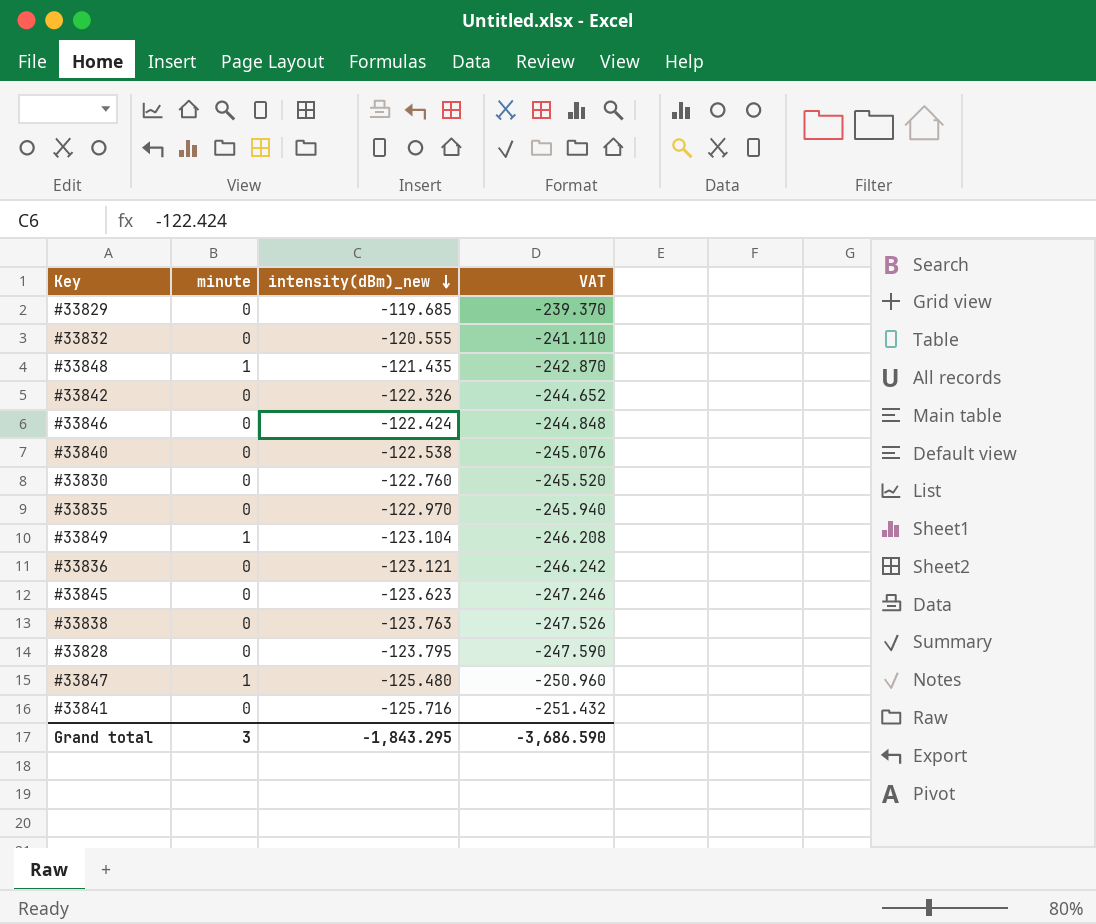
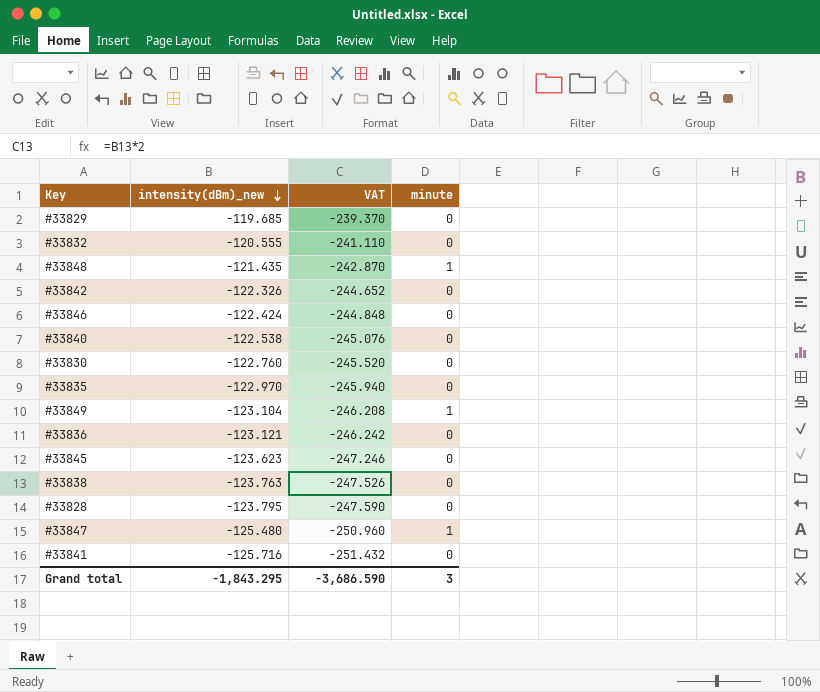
column minute | position: 2 -> 4

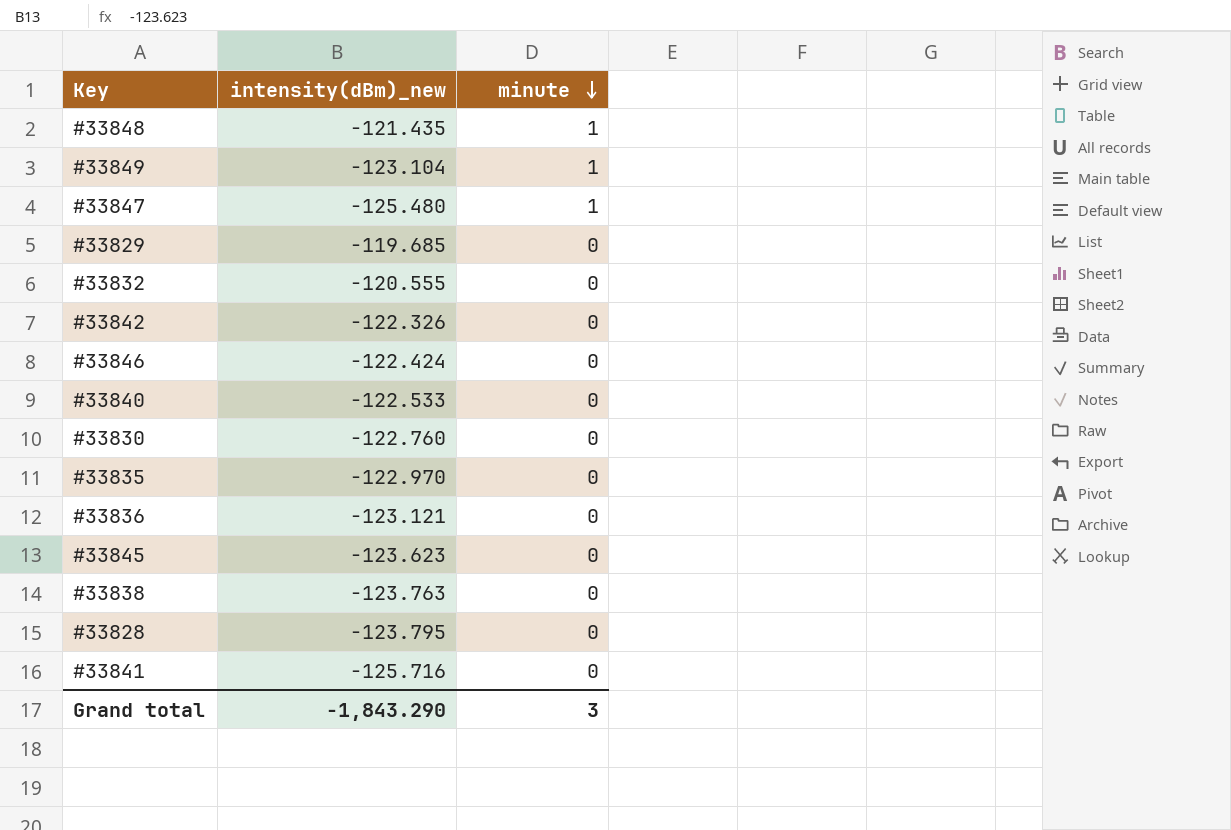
row order: intensity(dBm)_new descending -> minute descending
column VAT | formula: [intensity(dBm)_new] * 2 -> none
#33840 | intensity(dBm)_new: -122.538 -> -122.533
Grand total | intensity(dBm)_new: -1,843.295 -> -1,843.290

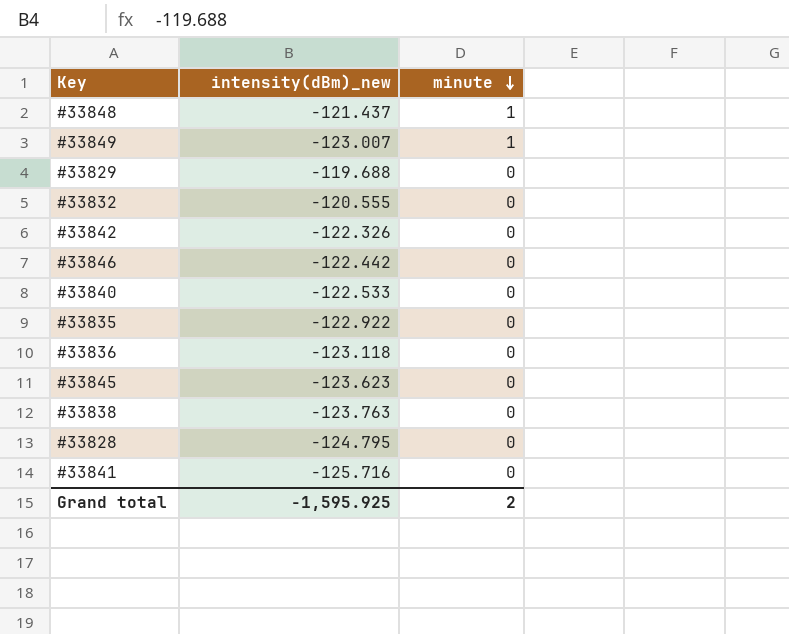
row #33847: -125.480 | 1 -> none
row #33830: -122.760 | 0 -> none
#33848 | intensity(dBm)_new: -121.435 -> -121.437
#33849 | intensity(dBm)_new: -123.104 -> -123.007
#33829 | intensity(dBm)_new: -119.685 -> -119.688
#33846 | intensity(dBm)_new: -122.424 -> -122.442
#33835 | intensity(dBm)_new: -122.970 -> -122.922
#33836 | intensity(dBm)_new: -123.121 -> -123.118
#33828 | intensity(dBm)_new: -123.795 -> -124.795
Grand total | intensity(dBm)_new: -1,843.290 -> -1,595.925
Grand total | minute: 3 -> 2

